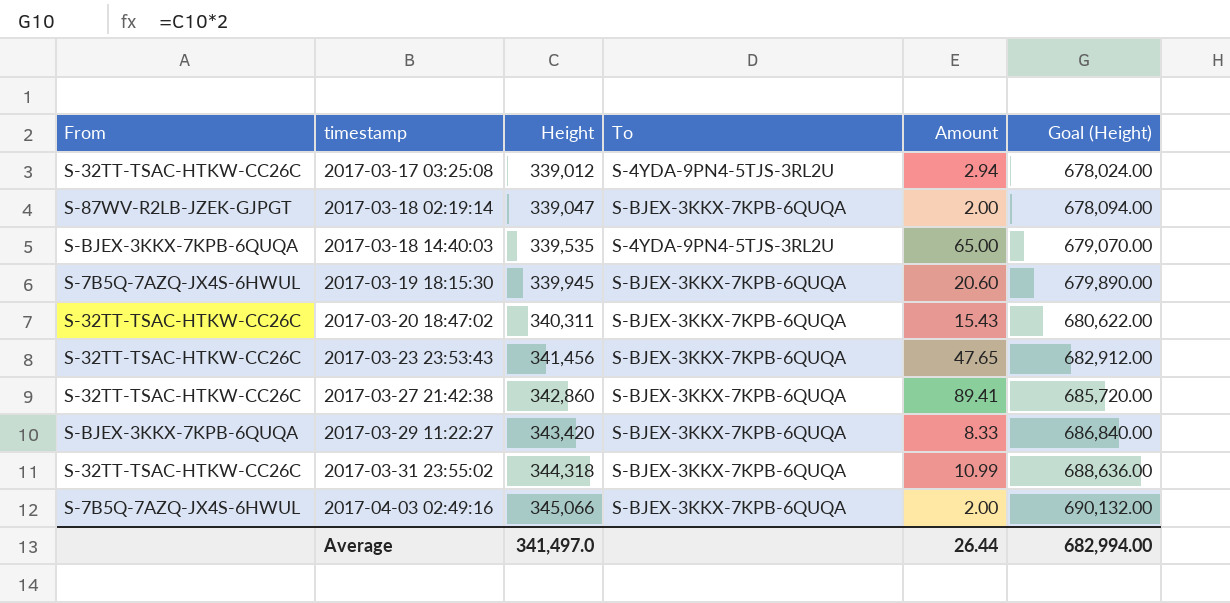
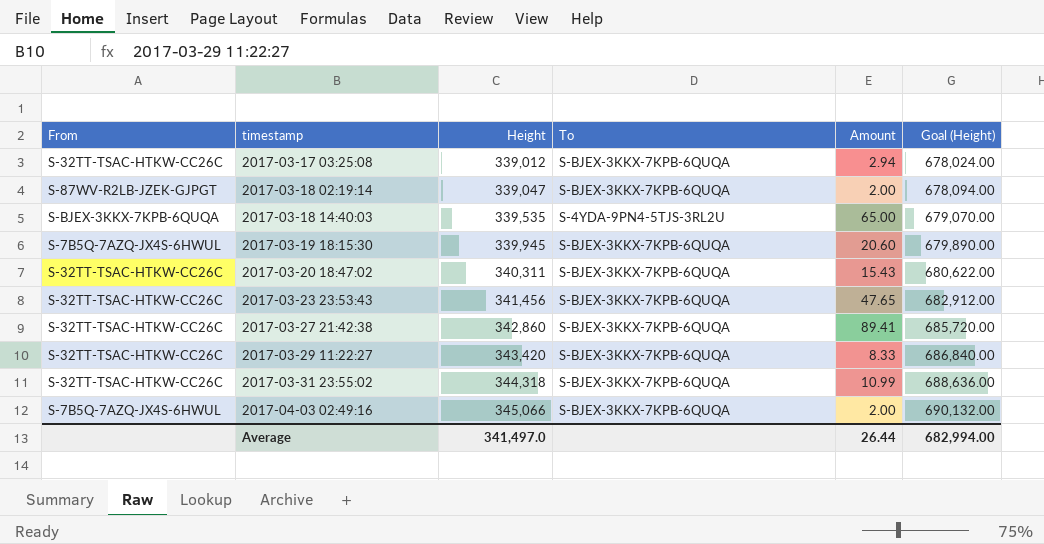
2017-03-17 03:25:08 | To: S-4YDA-9PN4-5TJS-3RL2U -> S-BJEX-3KKX-7KPB-6QUQA
2017-03-29 11:22:27 | From: S-BJEX-3KKX-7KPB-6QUQA -> S-32TT-TSAC-HTKW-CC26C

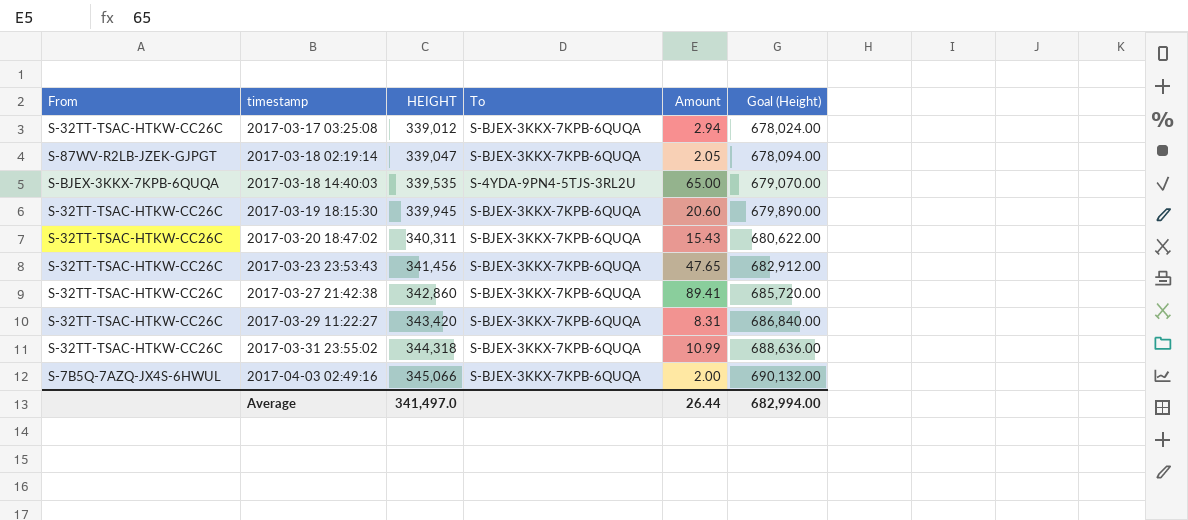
column name: Height -> HEIGHT
2017-03-18 02:19:14 | Amount: 2.00 -> 2.05
2017-03-19 18:15:30 | From: S-7B5Q-7AZQ-JX4S-6HWUL -> S-32TT-TSAC-HTKW-CC26C
2017-03-29 11:22:27 | Amount: 8.33 -> 8.31

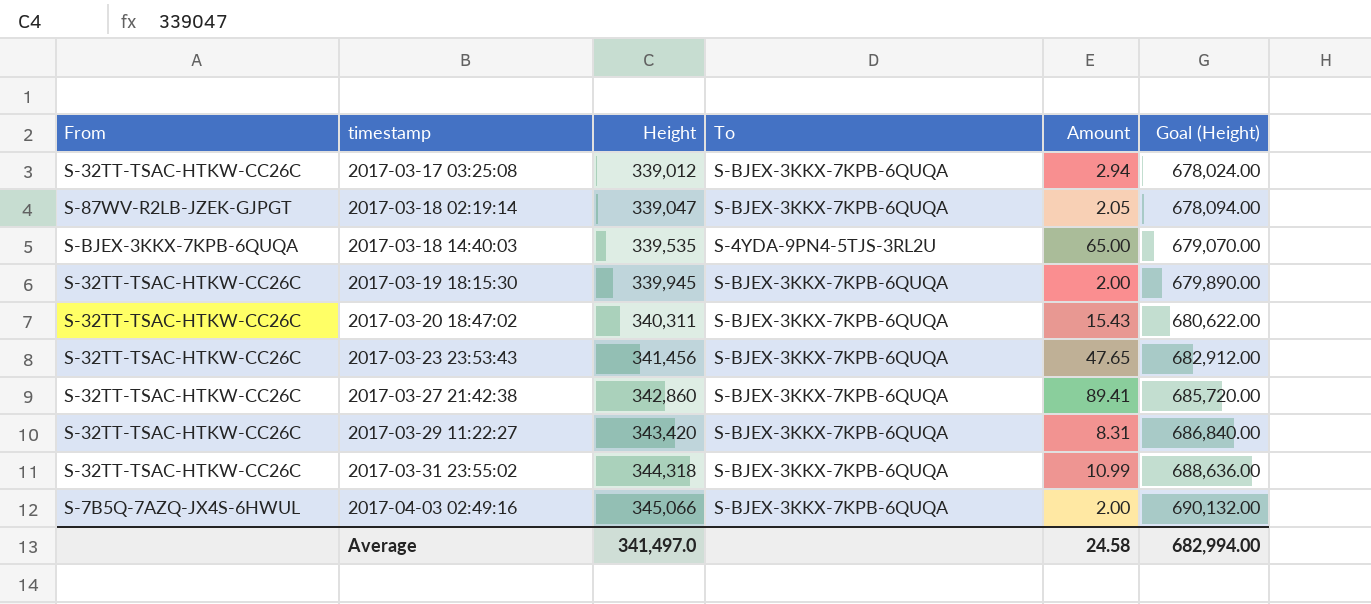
column name: HEIGHT -> Height
2017-03-19 18:15:30 | Amount: 20.60 -> 2.00
Average | Amount: 26.44 -> 24.58

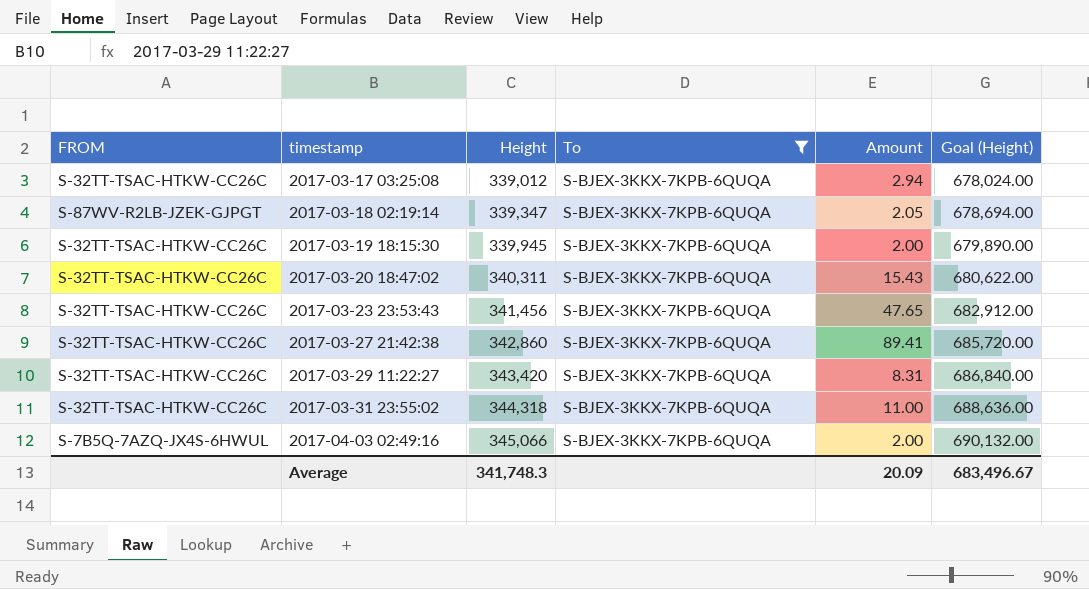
filter: none -> To = S-BJEX-3KKX-7KPB-6QUQA
column name: From -> FROM
2017-03-18 02:19:14 | Height: 339,047 -> 339,347
2017-03-18 02:19:14 | Goal (Height): 678,094.00 -> 678,694.00
2017-03-31 23:55:02 | Amount: 10.99 -> 11.00
Average | Height: 341,497.0 -> 341,748.3
Average | Amount: 24.58 -> 20.09
Average | Goal (Height): 682,994.00 -> 683,496.67

